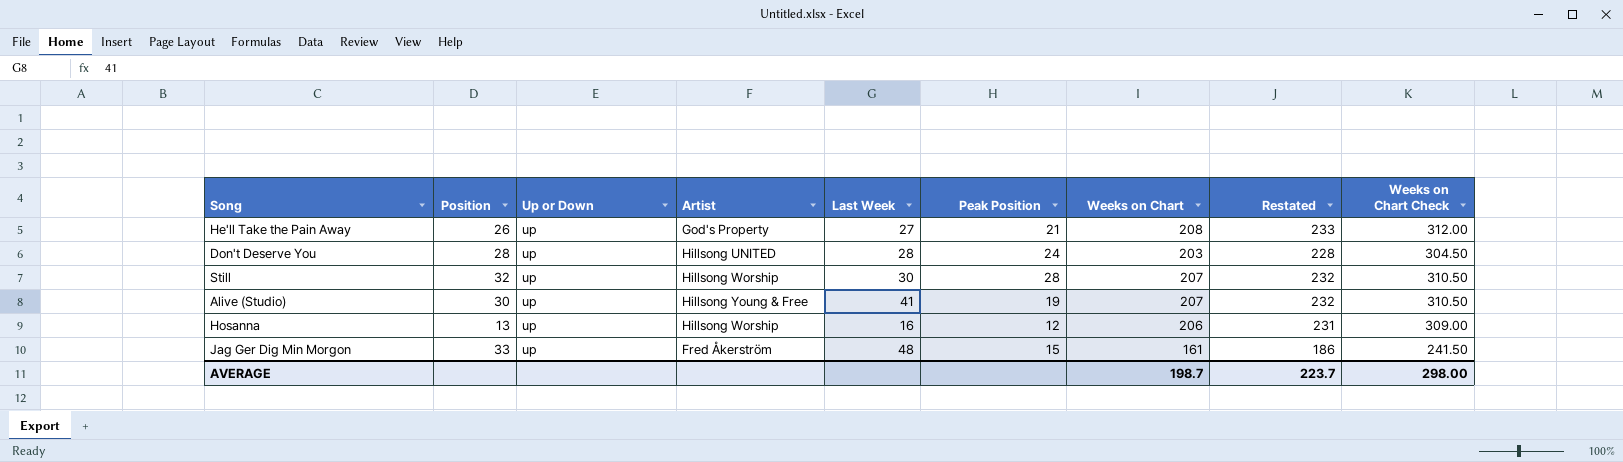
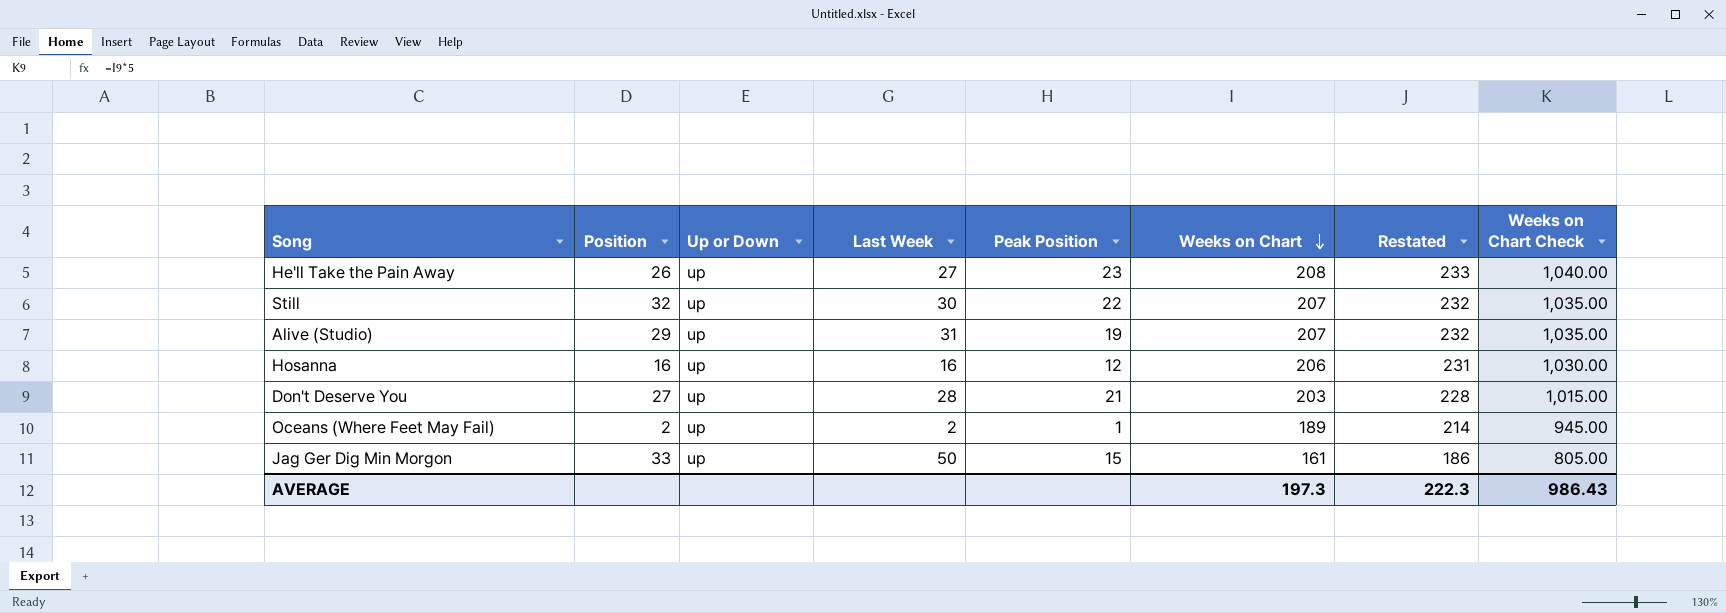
row order: none -> Weeks on Chart descending
column Artist | position: 4 -> none
column Weeks on Chart Check | formula: [Weeks on Chart] * 1.5 -> [Weeks on Chart] * 5
He'll Take the Pain Away | Peak Position: 21 -> 23
Still | Peak Position: 28 -> 22
Alive (Studio) | Position: 30 -> 29
Alive (Studio) | Last Week: 41 -> 31
Hosanna | Position: 13 -> 16
Don't Deserve You | Position: 28 -> 27
Don't Deserve You | Peak Position: 24 -> 21
row Oceans (Where Feet May Fail): none -> 2 | up | 2 | 1 | 189 | 214 | 945.00
Jag Ger Dig Min Morgon | Last Week: 48 -> 50
AVERAGE | Weeks on Chart: 198.7 -> 197.3
AVERAGE | Restated: 223.7 -> 222.3
AVERAGE | Weeks on Chart Check: 298.00 -> 986.43

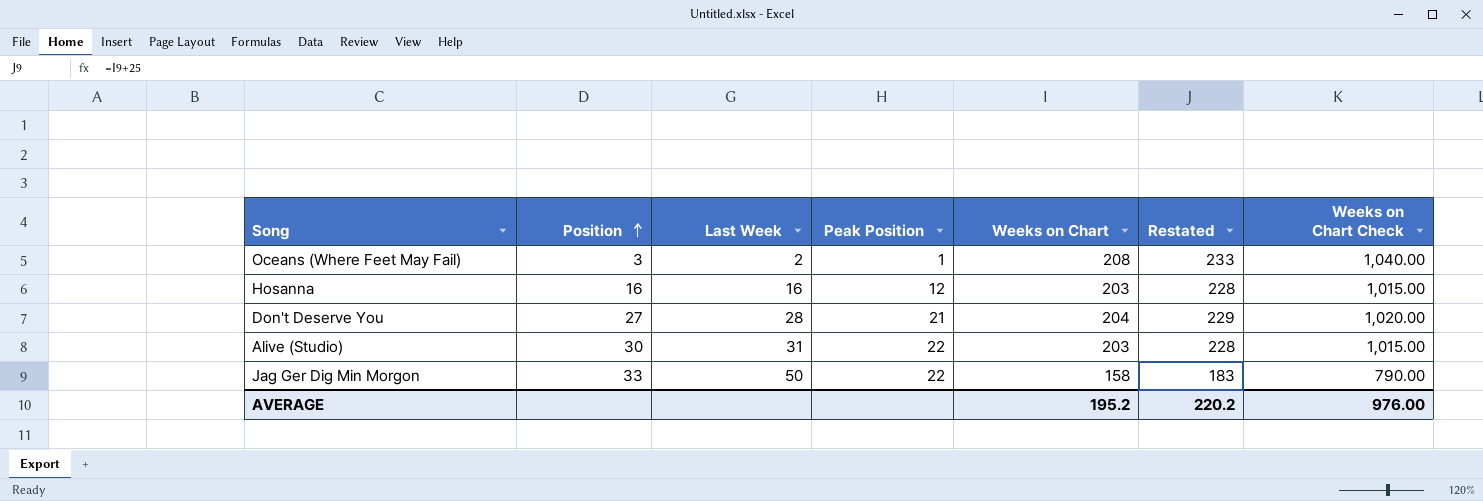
row order: Weeks on Chart descending -> Position ascending
column Up or Down | position: 3 -> none
row He'll Take the Pain Away: 26 | up | 27 | 23 | 208 | 233 | 1,040.00 -> none
row Still: 32 | up | 30 | 22 | 207 | 232 | 1,035.00 -> none
Oceans (Where Feet May Fail) | Position: 2 -> 3
Oceans (Where Feet May Fail) | Weeks on Chart: 189 -> 208
Oceans (Where Feet May Fail) | Restated: 214 -> 233
Oceans (Where Feet May Fail) | Weeks on Chart Check: 945.00 -> 1,040.00
Hosanna | Weeks on Chart: 206 -> 203
Hosanna | Restated: 231 -> 228
Hosanna | Weeks on Chart Check: 1,030.00 -> 1,015.00
Don't Deserve You | Weeks on Chart: 203 -> 204
Don't Deserve You | Restated: 228 -> 229
Don't Deserve You | Weeks on Chart Check: 1,015.00 -> 1,020.00
Alive (Studio) | Position: 29 -> 30
Alive (Studio) | Peak Position: 19 -> 22
Alive (Studio) | Weeks on Chart: 207 -> 203
Alive (Studio) | Restated: 232 -> 228
Alive (Studio) | Weeks on Chart Check: 1,035.00 -> 1,015.00
Jag Ger Dig Min Morgon | Peak Position: 15 -> 22
Jag Ger Dig Min Morgon | Weeks on Chart: 161 -> 158
Jag Ger Dig Min Morgon | Restated: 186 -> 183
Jag Ger Dig Min Morgon | Weeks on Chart Check: 805.00 -> 790.00
AVERAGE | Weeks on Chart: 197.3 -> 195.2
AVERAGE | Restated: 222.3 -> 220.2
AVERAGE | Weeks on Chart Check: 986.43 -> 976.00

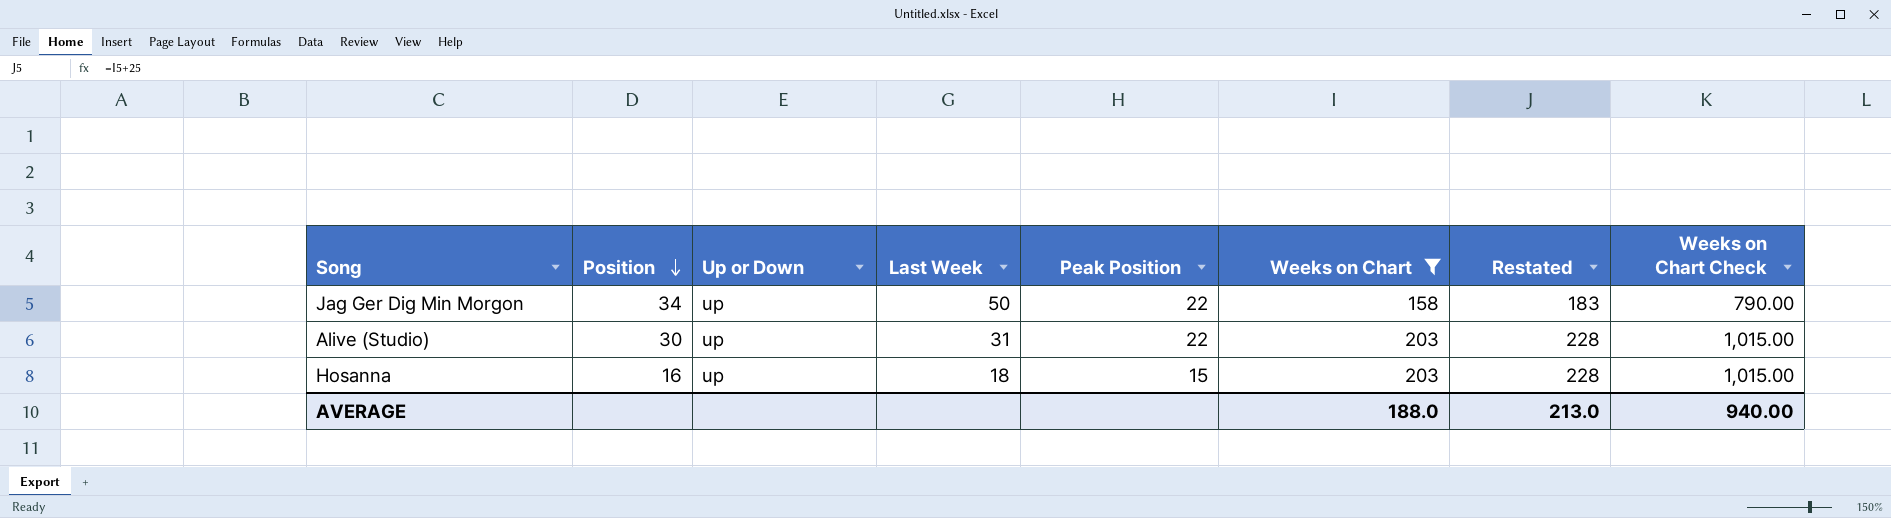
filter: none -> Weeks on Chart <= 203
row order: Position ascending -> Position descending
column Up or Down | position: none -> 3
Jag Ger Dig Min Morgon | Position: 33 -> 34
Hosanna | Last Week: 16 -> 18
Hosanna | Peak Position: 12 -> 15
AVERAGE | Weeks on Chart: 195.2 -> 188.0
AVERAGE | Restated: 220.2 -> 213.0
AVERAGE | Weeks on Chart Check: 976.00 -> 940.00

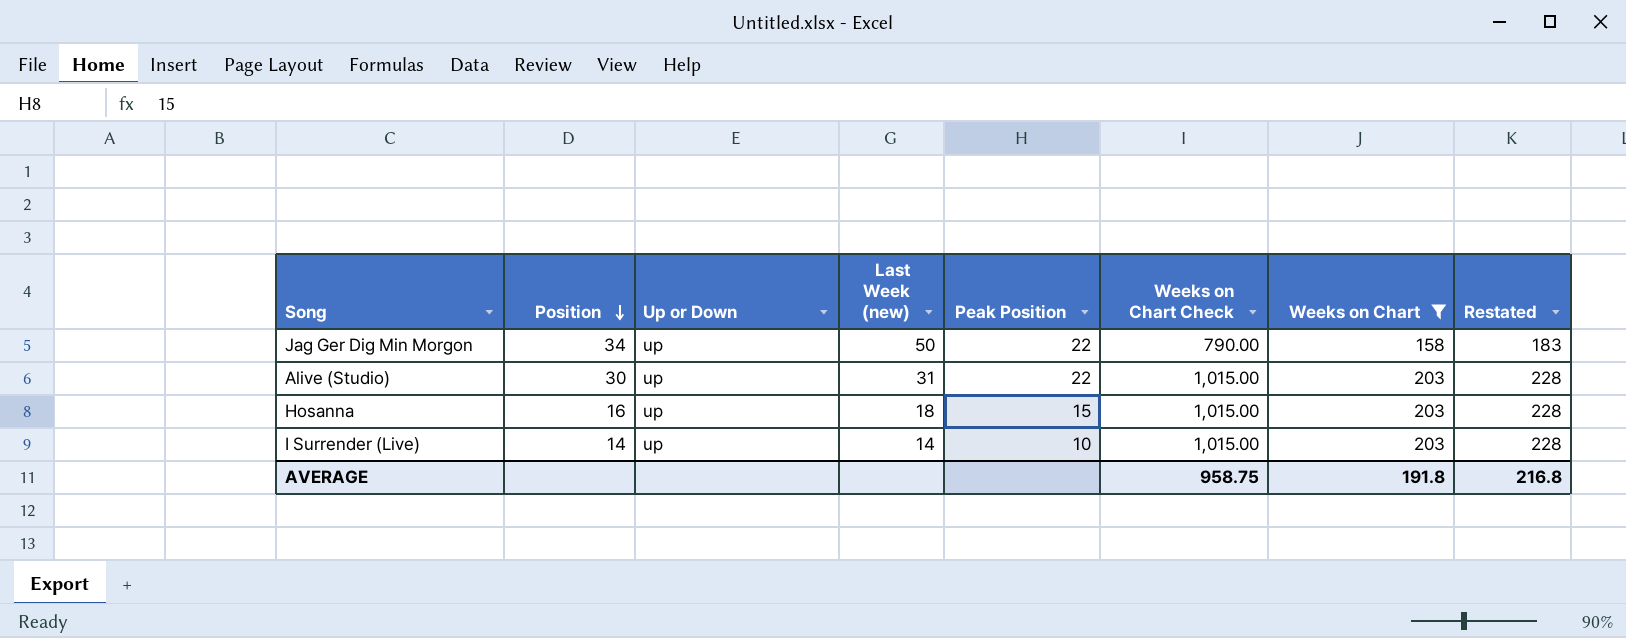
column name: Last Week -> Last Week (new)
column Weeks on Chart Check | position: 8 -> 6
row I Surrender (Live): none -> 14 | up | 14 | 10 | 1,015.00 | 203 | 228
AVERAGE | Weeks on Chart Check: 940.00 -> 958.75
AVERAGE | Weeks on Chart: 188.0 -> 191.8
AVERAGE | Restated: 213.0 -> 216.8

